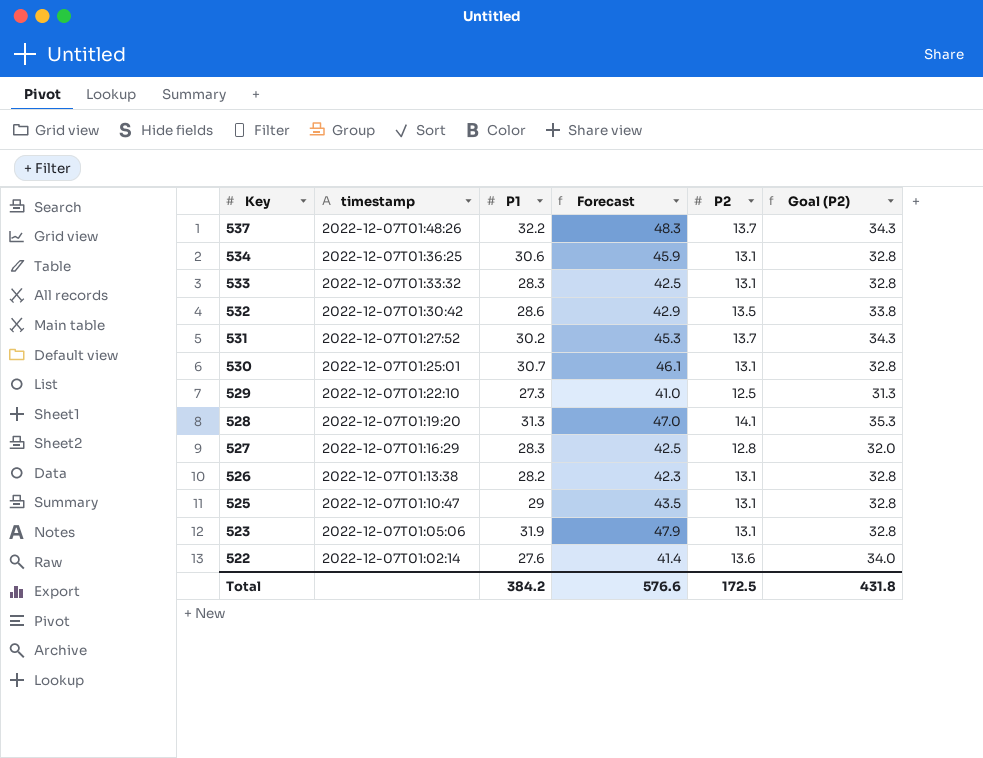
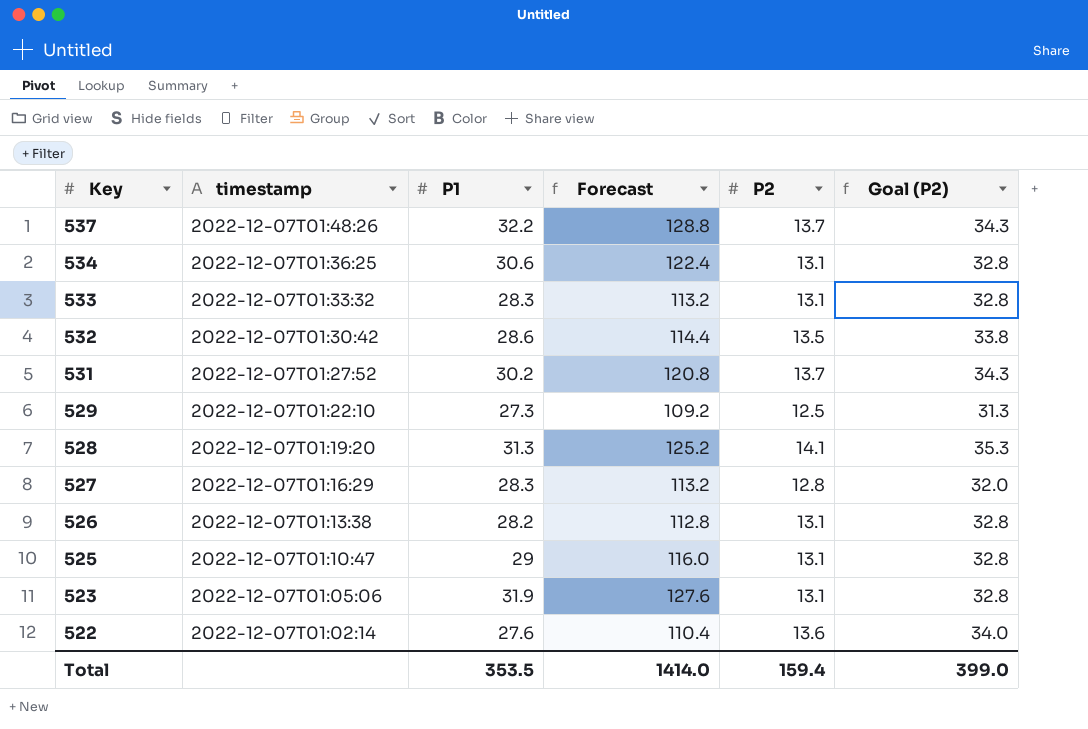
column Forecast | formula: [P1] * 1.5 -> [P1] * 4
row 530: 2022-12-07T01:25:01 | 30.7 | 46.1 | 13.1 | 32.8 -> none
Total | P1: 384.2 -> 353.5
Total | Forecast: 576.6 -> 1414.0
Total | P2: 172.5 -> 159.4
Total | Goal (P2): 431.8 -> 399.0

